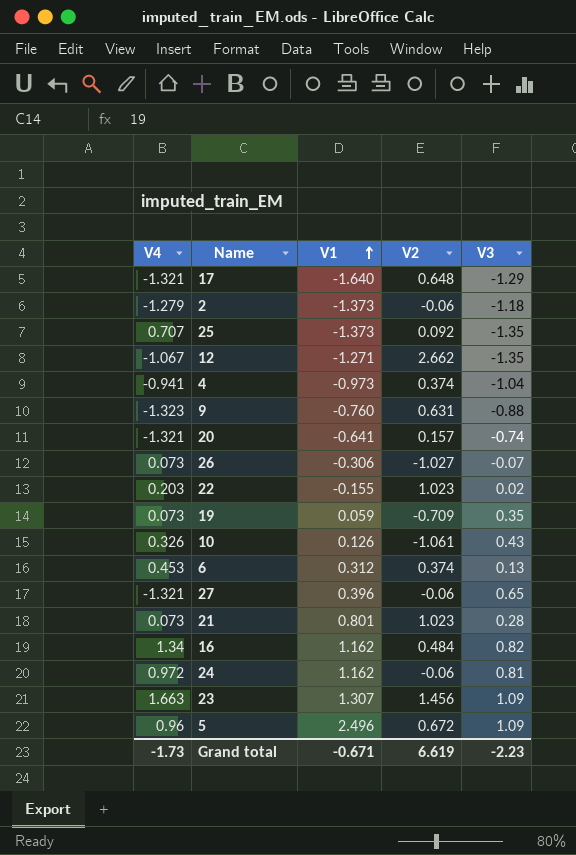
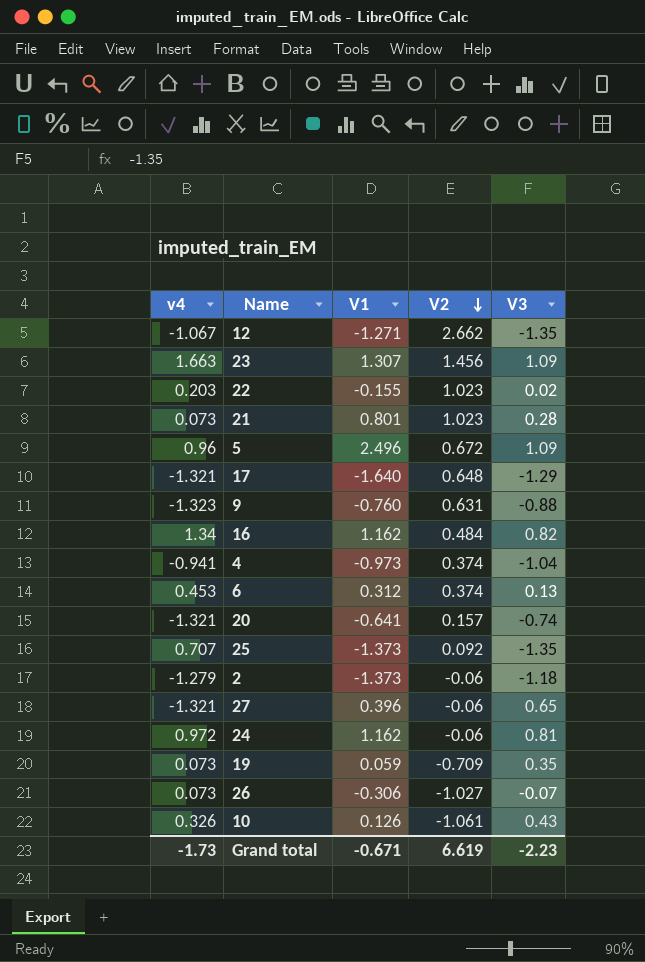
row order: V1 ascending -> V2 descending
column name: V4 -> v4

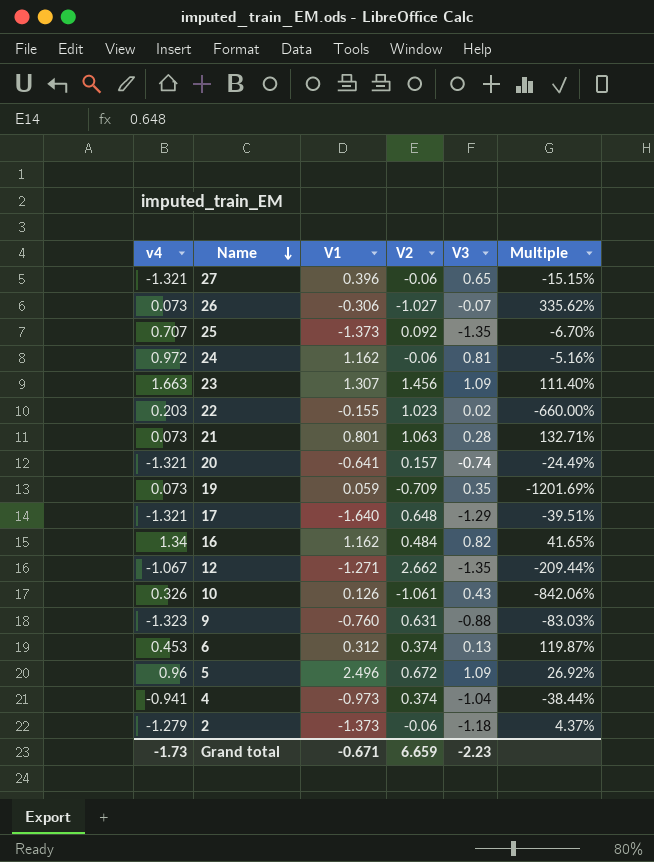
row order: V2 descending -> Name descending
column Multiple | formula: none -> [V2] / [V1]
21 | V2: 1.023 -> 1.063
Grand total | V2: 6.619 -> 6.659

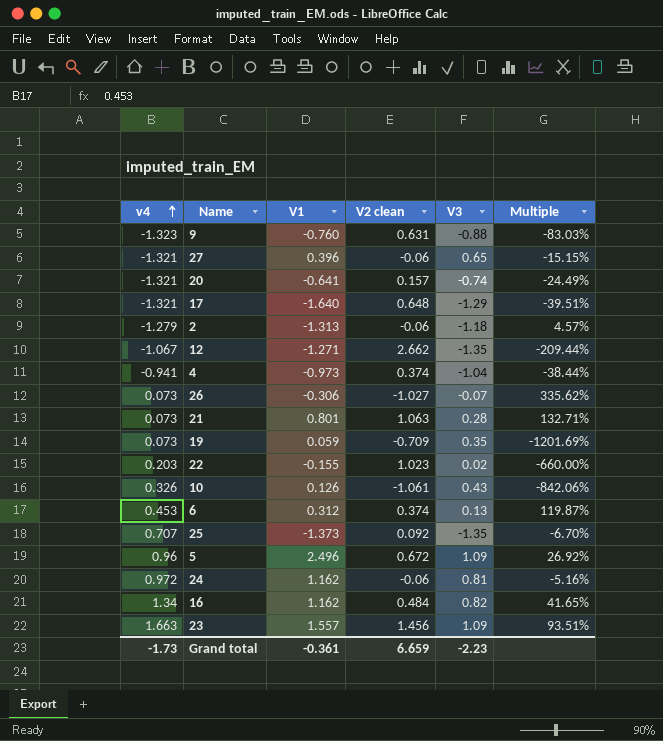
row order: Name descending -> v4 ascending
column name: V2 -> V2 clean
2 | V1: -1.373 -> -1.313
2 | Multiple: 4.37% -> 4.57%
23 | V1: 1.307 -> 1.557
23 | Multiple: 111.40% -> 93.51%
Grand total | V1: -0.671 -> -0.361

